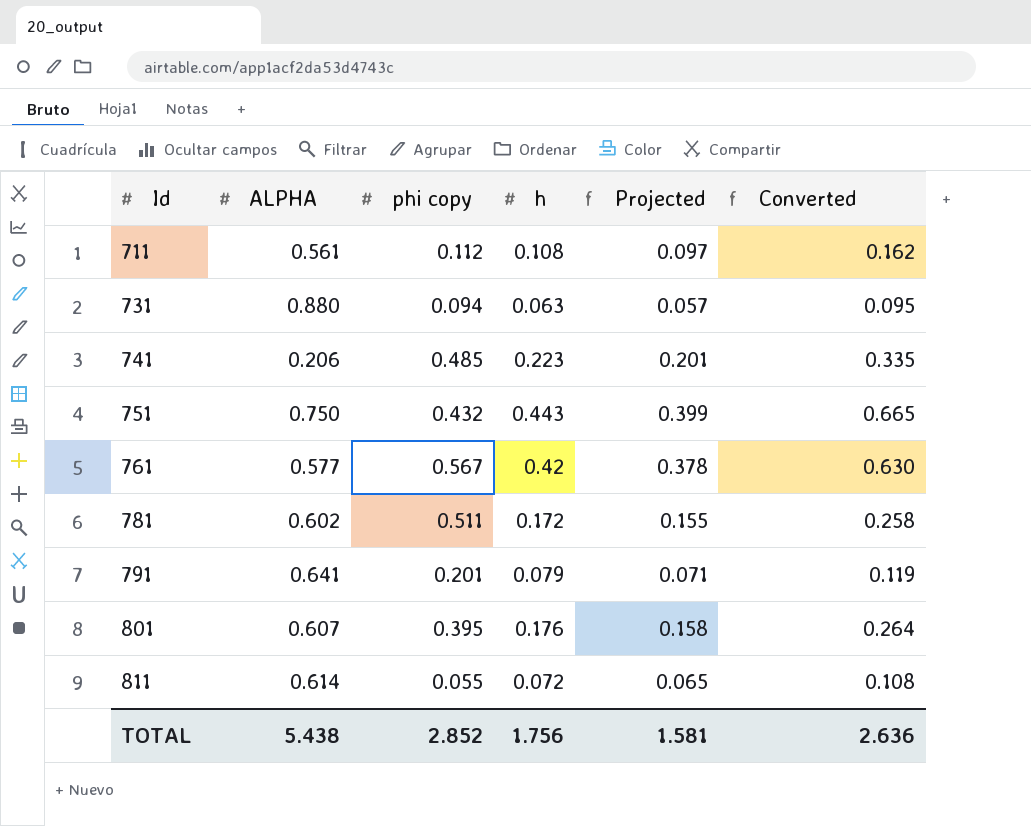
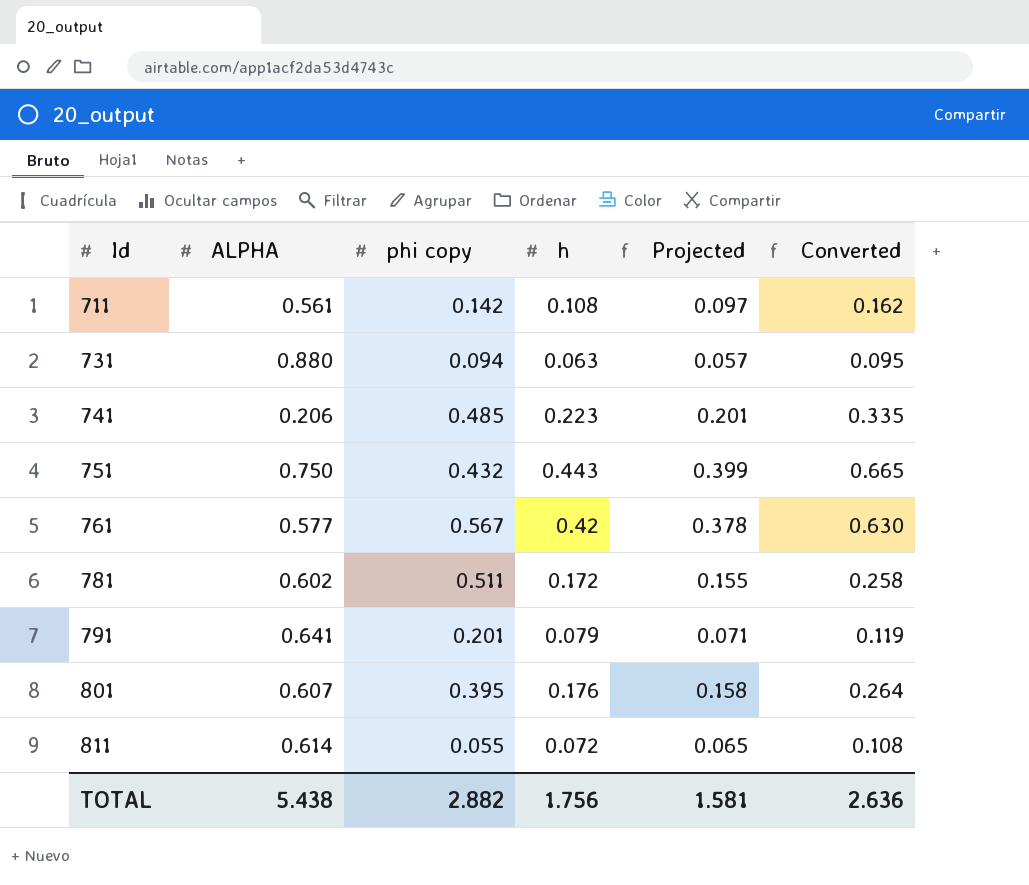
711 | phi copy: 0.112 -> 0.142
TOTAL | phi copy: 2.852 -> 2.882

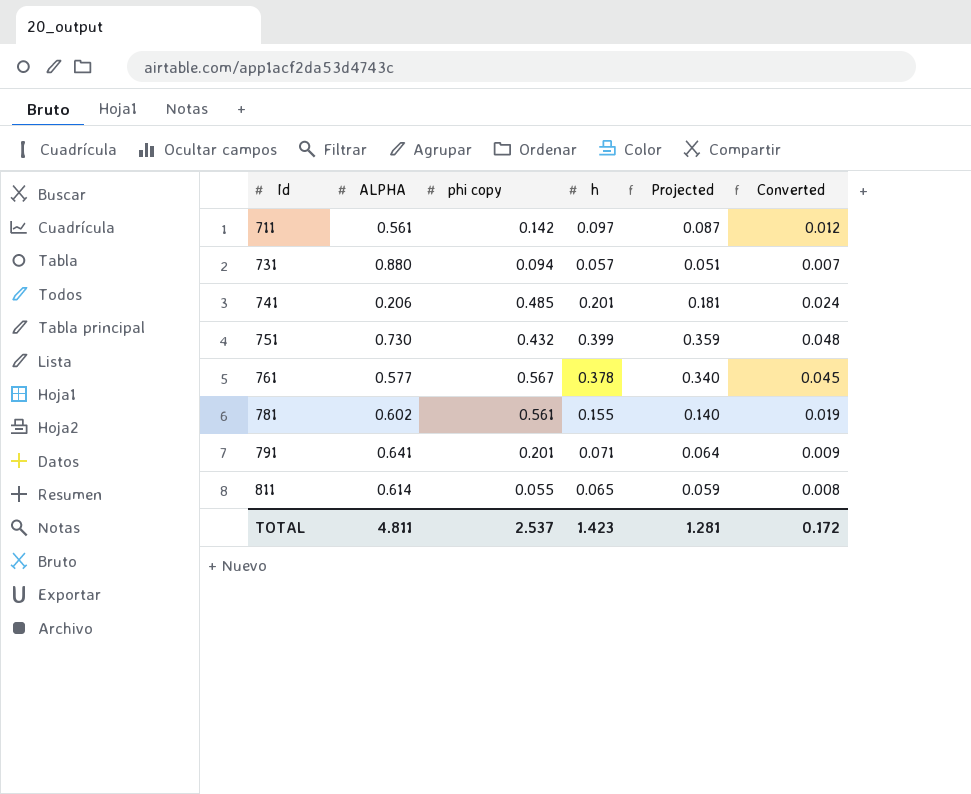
column Converted | formula: [h] * 1.5 -> [h] * 0.12
row 801: 0.607 | 0.395 | 0.176 | 0.158 | 0.264 -> none
711 | h: 0.108 -> 0.097
711 | Projected: 0.097 -> 0.087
731 | h: 0.063 -> 0.057
731 | Projected: 0.057 -> 0.051
741 | h: 0.223 -> 0.201
741 | Projected: 0.201 -> 0.181
751 | ALPHA: 0.750 -> 0.730
751 | h: 0.443 -> 0.399
751 | Projected: 0.399 -> 0.359
761 | h: 0.42 -> 0.378
761 | Projected: 0.378 -> 0.340
781 | phi copy: 0.511 -> 0.561
781 | h: 0.172 -> 0.155
781 | Projected: 0.155 -> 0.140
791 | h: 0.079 -> 0.071
791 | Projected: 0.071 -> 0.064
811 | h: 0.072 -> 0.065
811 | Projected: 0.065 -> 0.059
TOTAL | ALPHA: 5.438 -> 4.811
TOTAL | phi copy: 2.882 -> 2.537
TOTAL | h: 1.756 -> 1.423
TOTAL | Projected: 1.581 -> 1.281
TOTAL | Converted: 2.636 -> 0.172

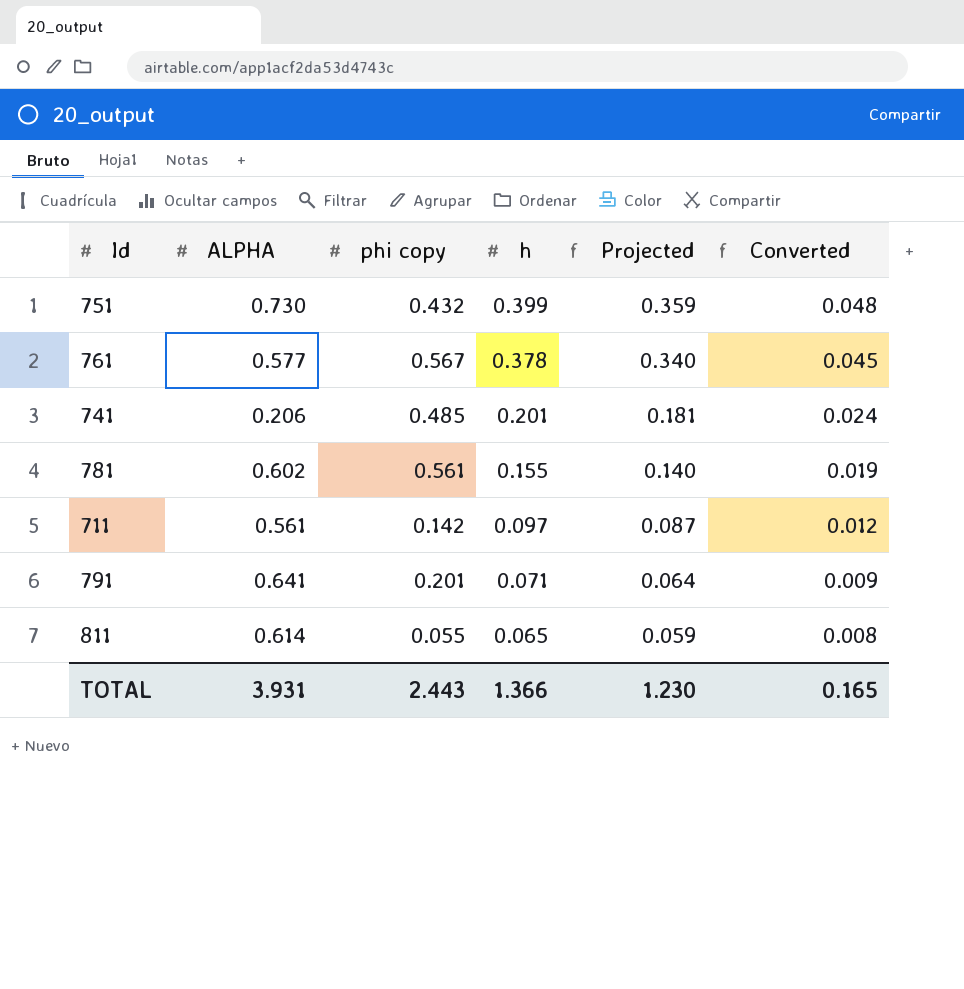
row order: Id ascending -> h descending
row 731: 0.880 | 0.094 | 0.057 | 0.051 | 0.007 -> none
TOTAL | ALPHA: 4.811 -> 3.931
TOTAL | phi copy: 2.537 -> 2.443
TOTAL | h: 1.423 -> 1.366
TOTAL | Projected: 1.281 -> 1.230
TOTAL | Converted: 0.172 -> 0.165

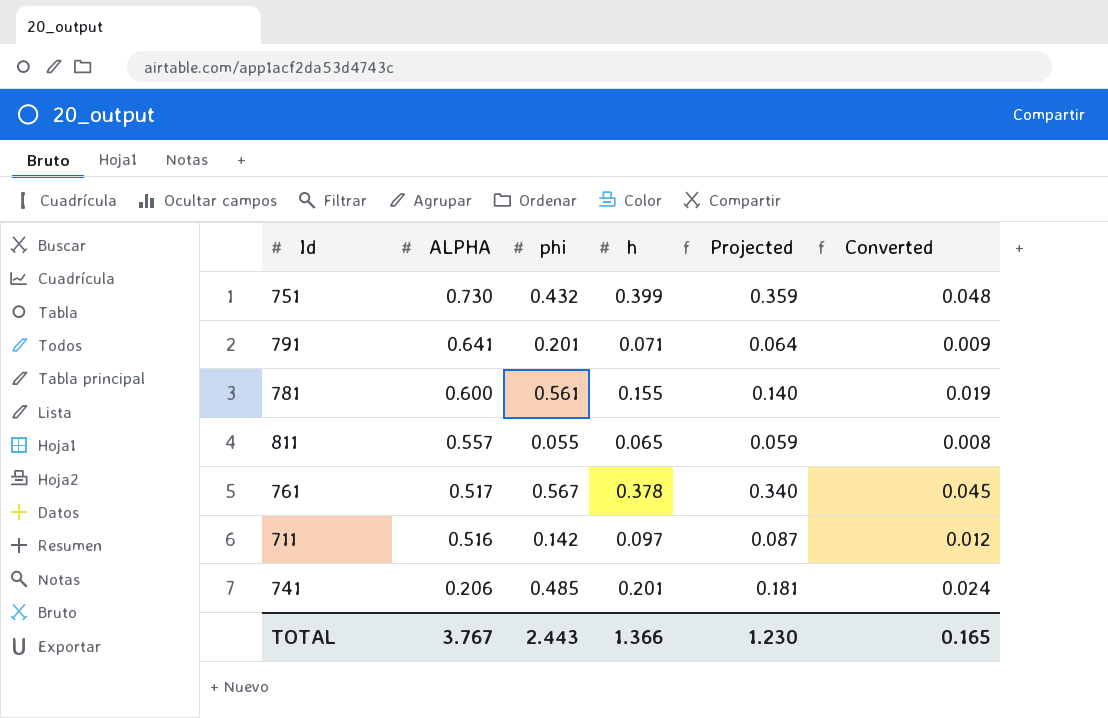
row order: h descending -> ALPHA descending
column name: phi copy -> phi
781 | ALPHA: 0.602 -> 0.600
811 | ALPHA: 0.614 -> 0.557
761 | ALPHA: 0.577 -> 0.517
711 | ALPHA: 0.561 -> 0.516
TOTAL | ALPHA: 3.931 -> 3.767

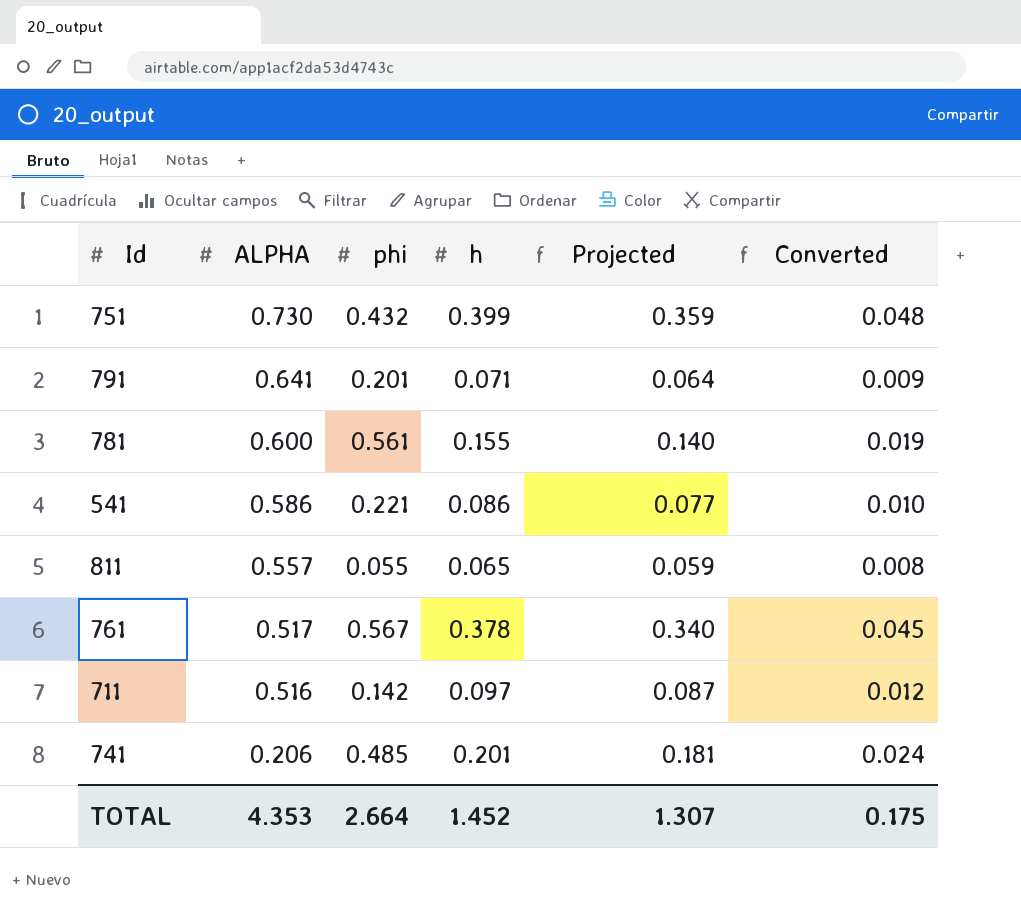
row 541: none -> 0.586 | 0.221 | 0.086 | 0.077 | 0.010
TOTAL | ALPHA: 3.767 -> 4.353
TOTAL | phi: 2.443 -> 2.664
TOTAL | h: 1.366 -> 1.452
TOTAL | Projected: 1.230 -> 1.307
TOTAL | Converted: 0.165 -> 0.175

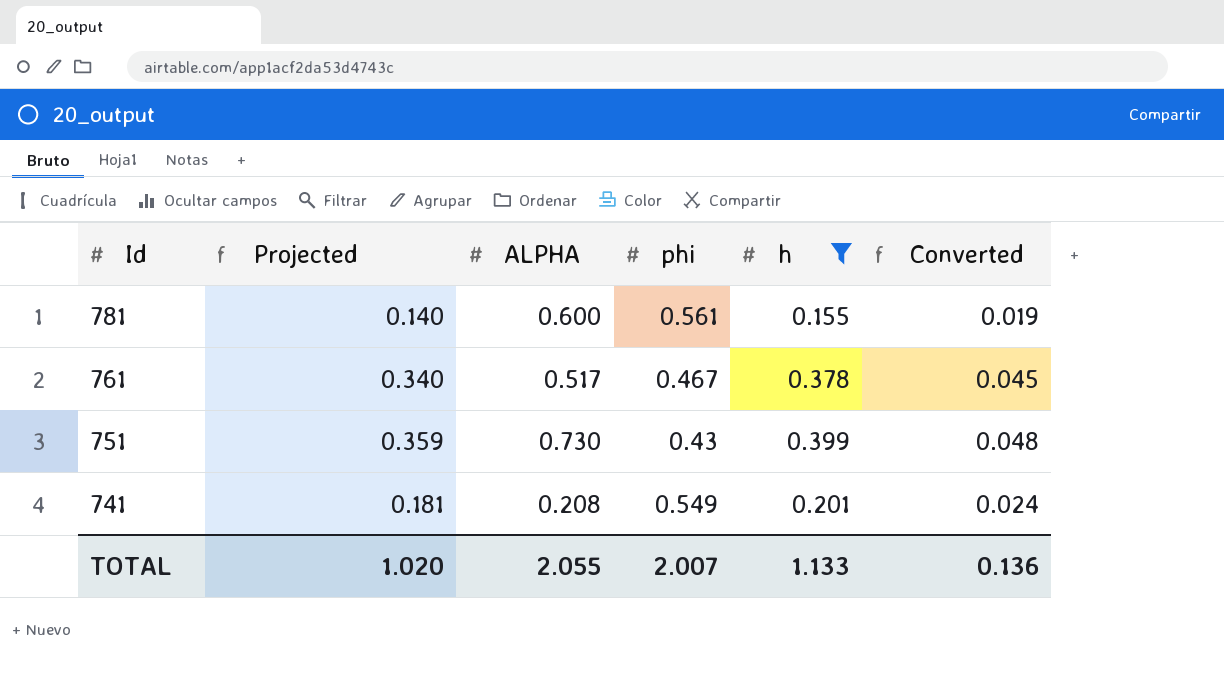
filter: none -> h >= 0.155
row order: ALPHA descending -> Id descending
column Projected | position: 5 -> 2
761 | phi: 0.567 -> 0.467
751 | phi: 0.432 -> 0.43
741 | ALPHA: 0.206 -> 0.208
741 | phi: 0.485 -> 0.549
TOTAL | Projected: 1.307 -> 1.020
TOTAL | ALPHA: 4.353 -> 2.055
TOTAL | phi: 2.664 -> 2.007
TOTAL | h: 1.452 -> 1.133
TOTAL | Converted: 0.175 -> 0.136

